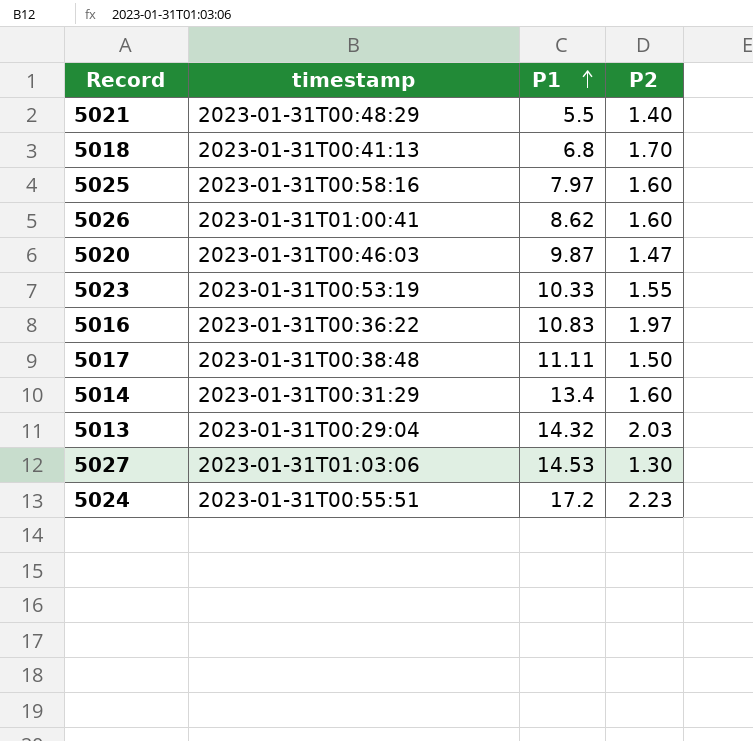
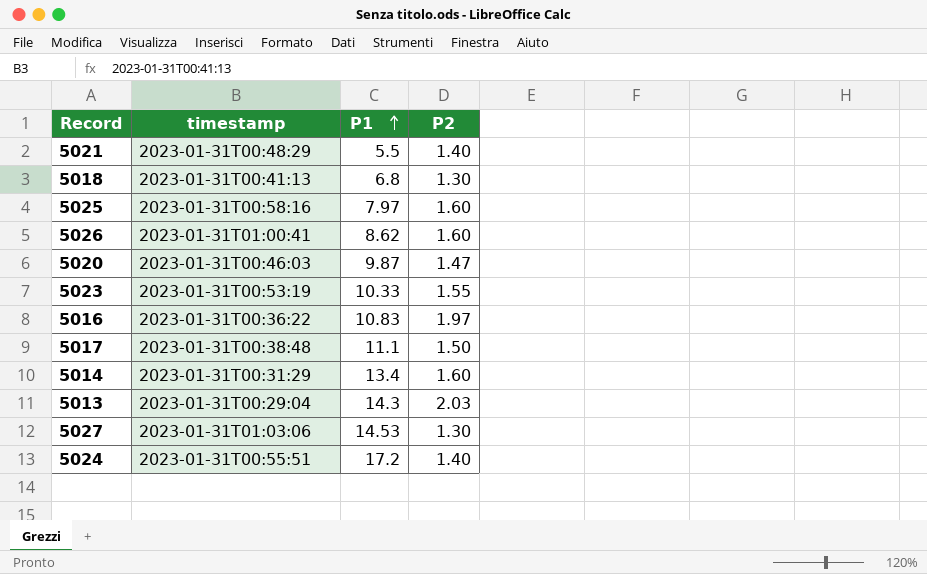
5018 | P2: 1.70 -> 1.30
5017 | P1: 11.11 -> 11.1
5013 | P1: 14.32 -> 14.3
5024 | P2: 2.23 -> 1.40

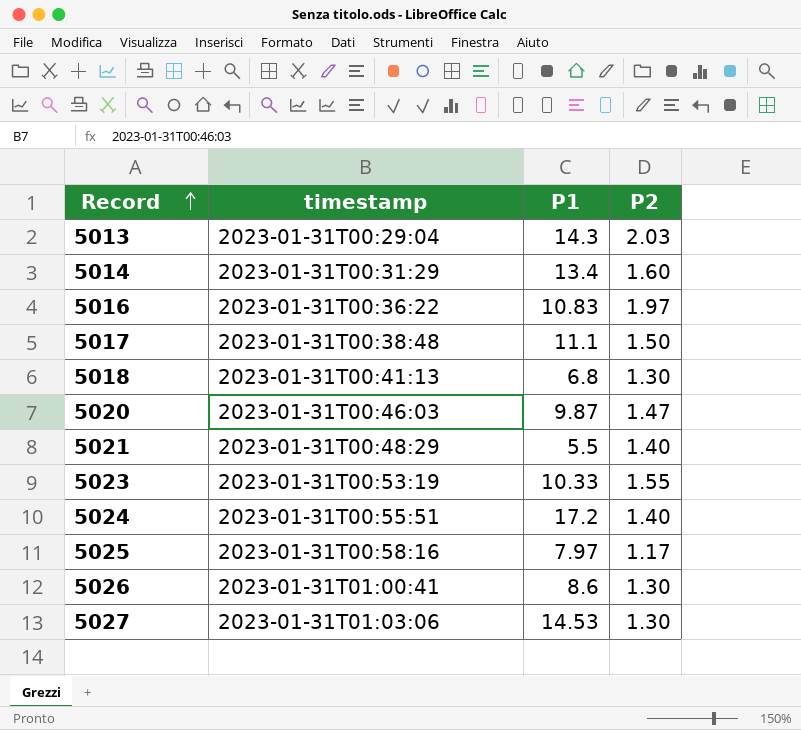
row order: P1 ascending -> Record ascending
5025 | P2: 1.60 -> 1.17
5026 | P1: 8.62 -> 8.6
5026 | P2: 1.60 -> 1.30

